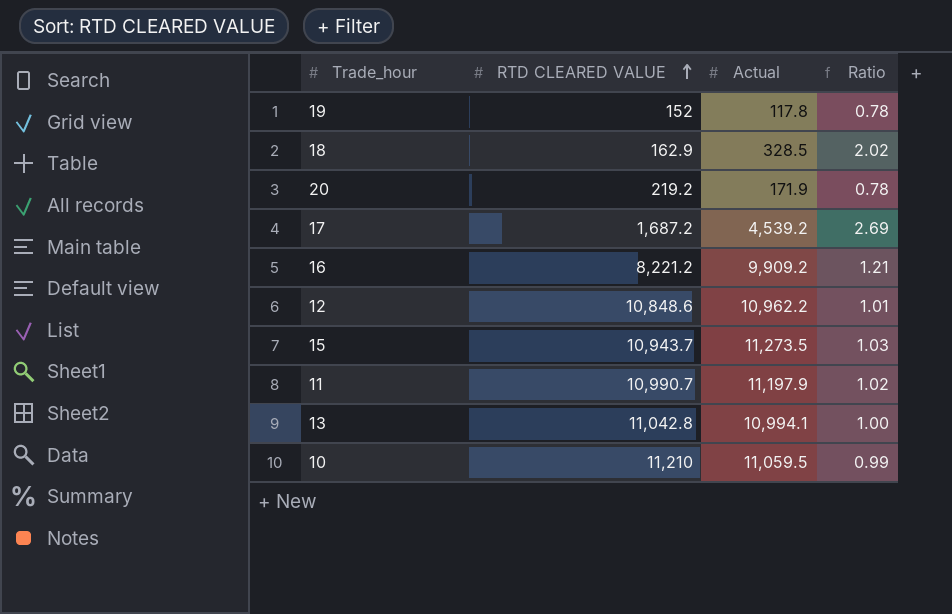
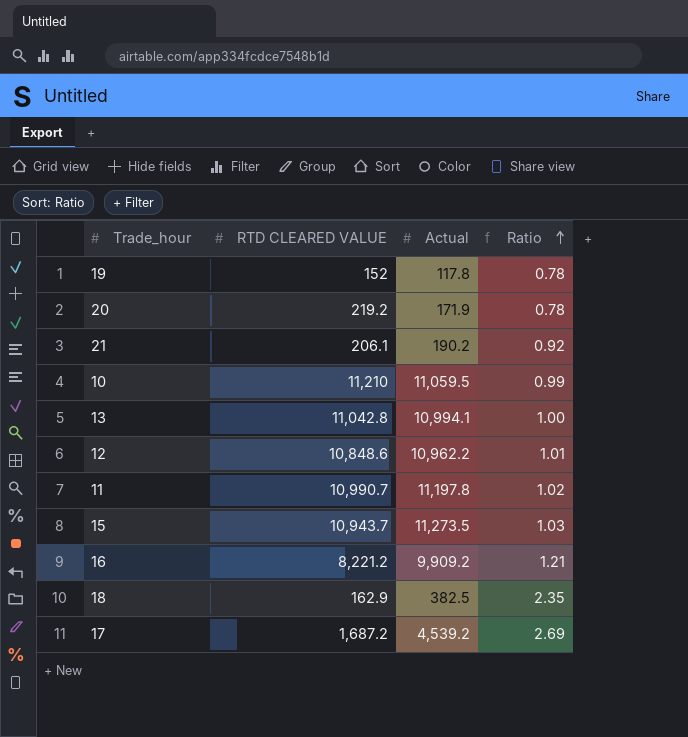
row order: RTD CLEARED VALUE ascending -> Ratio ascending
row 21: none -> 206.1 | 190.2 | 0.92
11 | Actual: 11,197.9 -> 11,197.8
18 | Actual: 328.5 -> 382.5
18 | Ratio: 2.02 -> 2.35

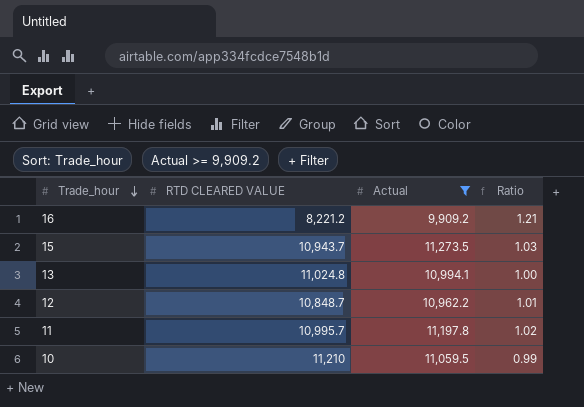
filter: none -> Actual >= 9,909.2
row order: Ratio ascending -> Trade_hour descending
13 | RTD CLEARED VALUE: 11,042.8 -> 11,024.8
12 | RTD CLEARED VALUE: 10,848.6 -> 10,848.7
11 | RTD CLEARED VALUE: 10,990.7 -> 10,995.7

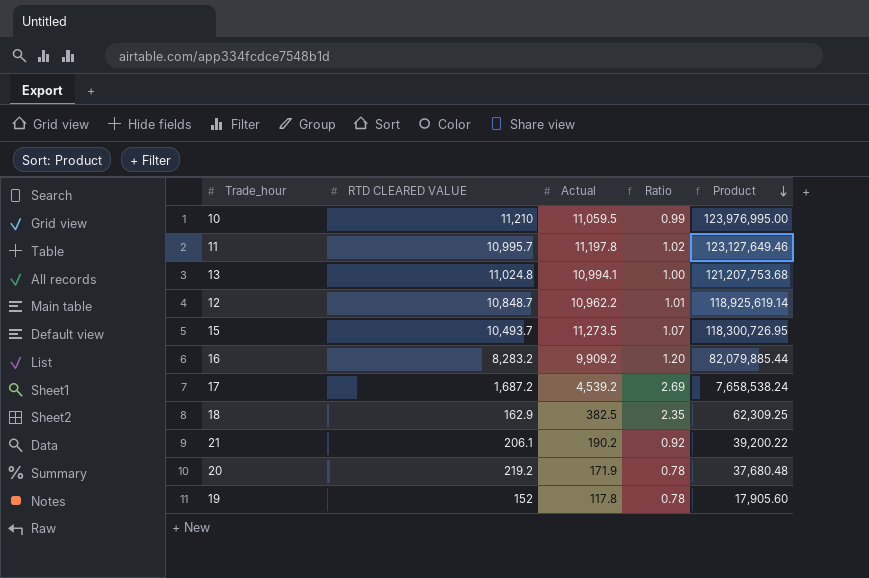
filter: Actual >= 9,909.2 -> none
row order: Trade_hour descending -> Product descending
column Product | formula: none -> [RTD CLEARED VALUE] * [Actual]
15 | RTD CLEARED VALUE: 10,943.7 -> 10,493.7
15 | Ratio: 1.03 -> 1.07
16 | RTD CLEARED VALUE: 8,221.2 -> 8,283.2
16 | Ratio: 1.21 -> 1.20

